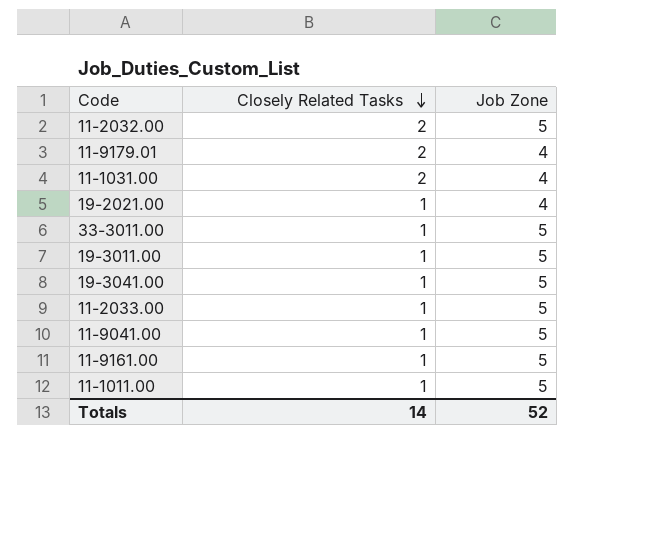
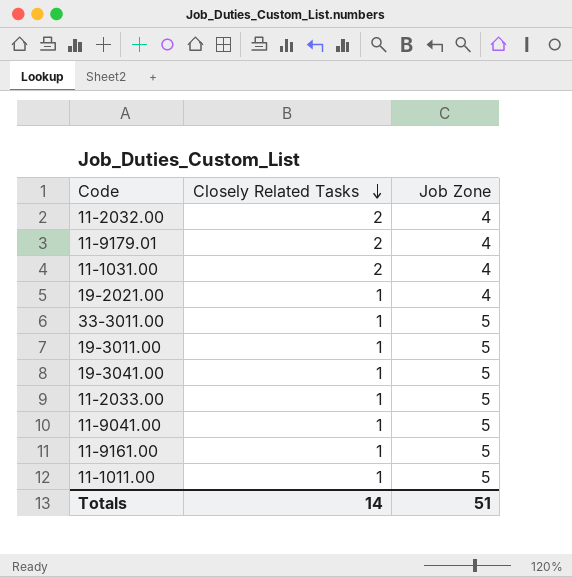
11-2032.00 | Job Zone: 5 -> 4
Totals | Job Zone: 52 -> 51

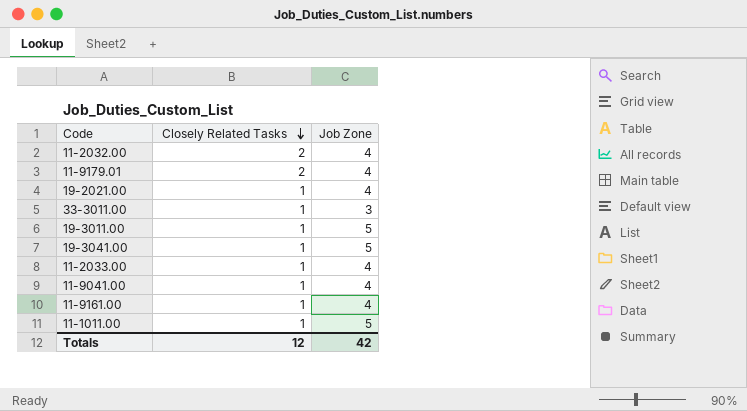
row 11-1031.00: 2 | 4 -> none
33-3011.00 | Job Zone: 5 -> 3
11-2033.00 | Job Zone: 5 -> 4
11-9041.00 | Job Zone: 5 -> 4
11-9161.00 | Job Zone: 5 -> 4
Totals | Closely Related Tasks: 14 -> 12
Totals | Job Zone: 51 -> 42

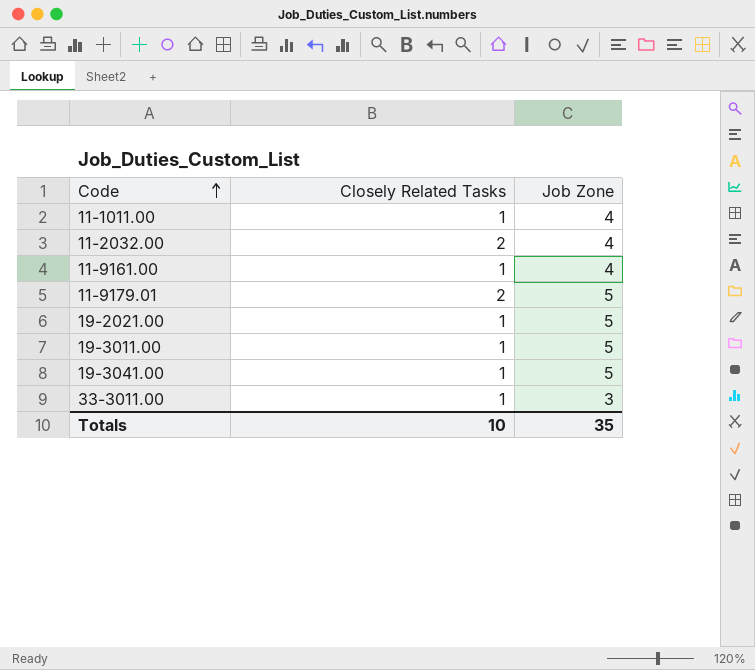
row order: Closely Related Tasks descending -> Code ascending
row 11-2033.00: 1 | 4 -> none
row 11-9041.00: 1 | 4 -> none
11-1011.00 | Job Zone: 5 -> 4
11-9179.01 | Job Zone: 4 -> 5
19-2021.00 | Job Zone: 4 -> 5
Totals | Closely Related Tasks: 12 -> 10
Totals | Job Zone: 42 -> 35

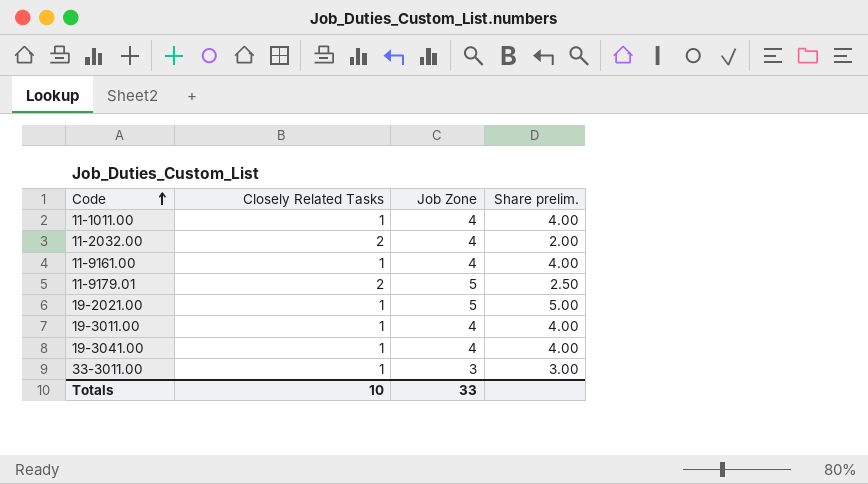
column Share prelim. | formula: none -> [Job Zone] / [Closely Related Tasks]
19-3011.00 | Job Zone: 5 -> 4
19-3041.00 | Job Zone: 5 -> 4
Totals | Job Zone: 35 -> 33

